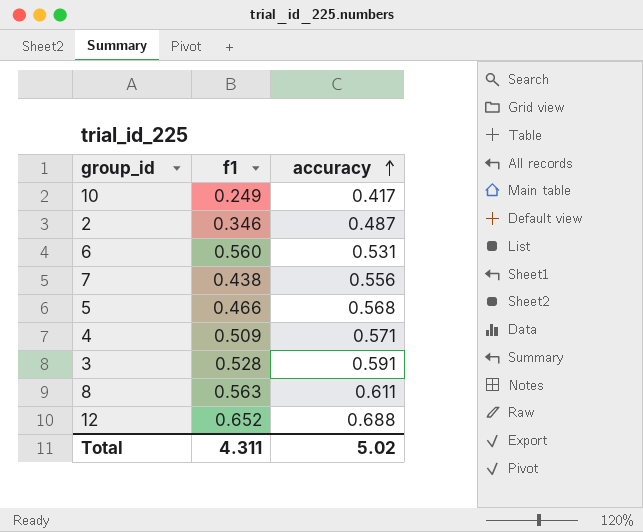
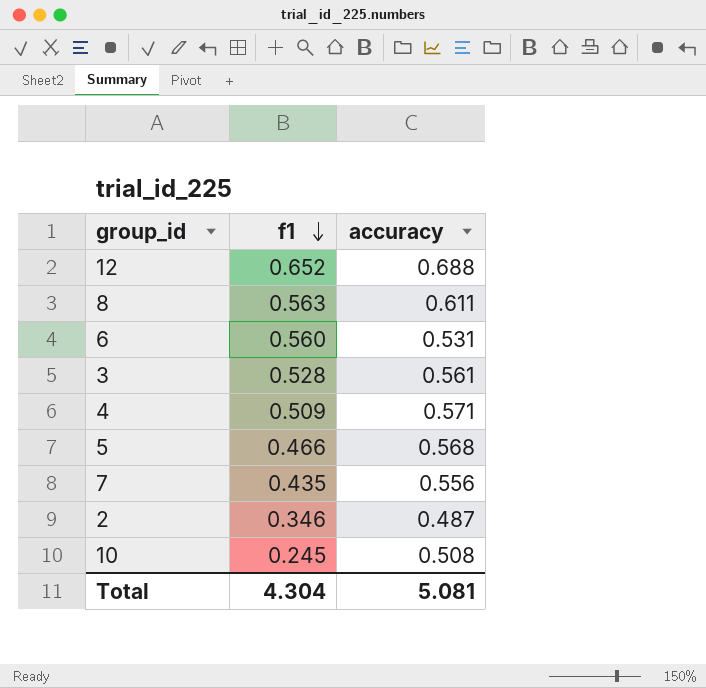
row order: accuracy ascending -> f1 descending
3 | accuracy: 0.591 -> 0.561
7 | f1: 0.438 -> 0.435
10 | f1: 0.249 -> 0.245
10 | accuracy: 0.417 -> 0.508
Total | f1: 4.311 -> 4.304
Total | accuracy: 5.02 -> 5.081

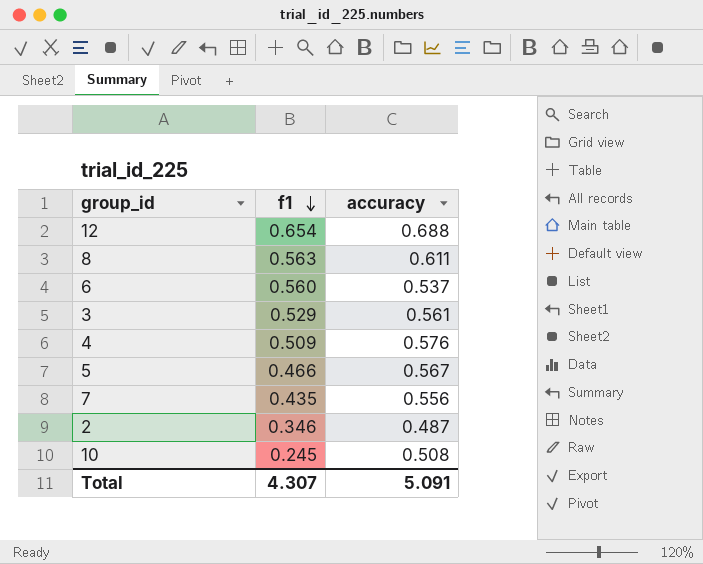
12 | f1: 0.652 -> 0.654
6 | accuracy: 0.531 -> 0.537
3 | f1: 0.528 -> 0.529
4 | accuracy: 0.571 -> 0.576
5 | accuracy: 0.568 -> 0.567
Total | f1: 4.304 -> 4.307
Total | accuracy: 5.081 -> 5.091

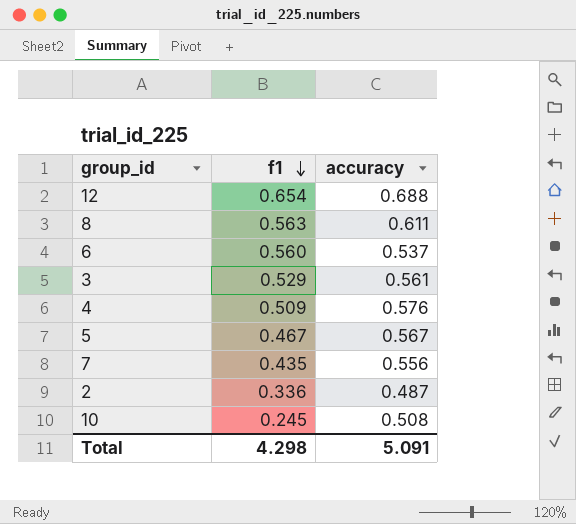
5 | f1: 0.466 -> 0.467
2 | f1: 0.346 -> 0.336
Total | f1: 4.307 -> 4.298

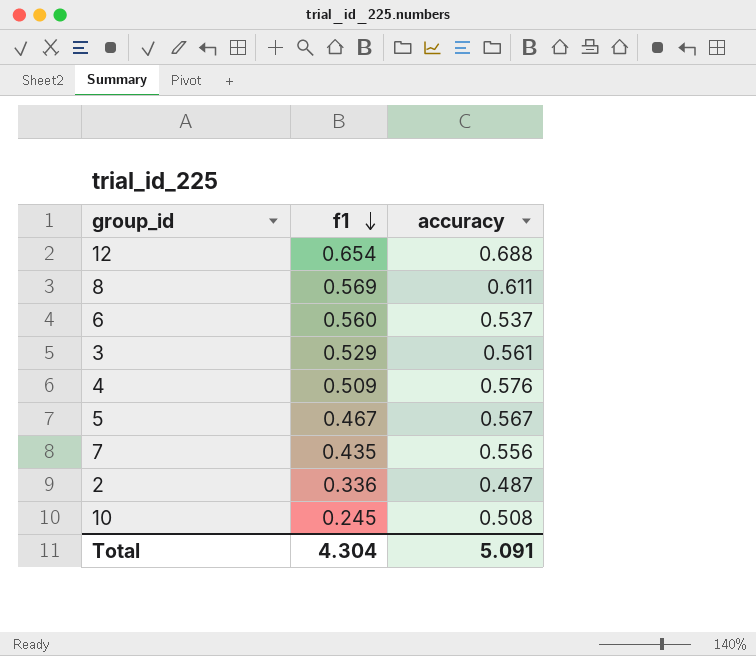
8 | f1: 0.563 -> 0.569
Total | f1: 4.298 -> 4.304

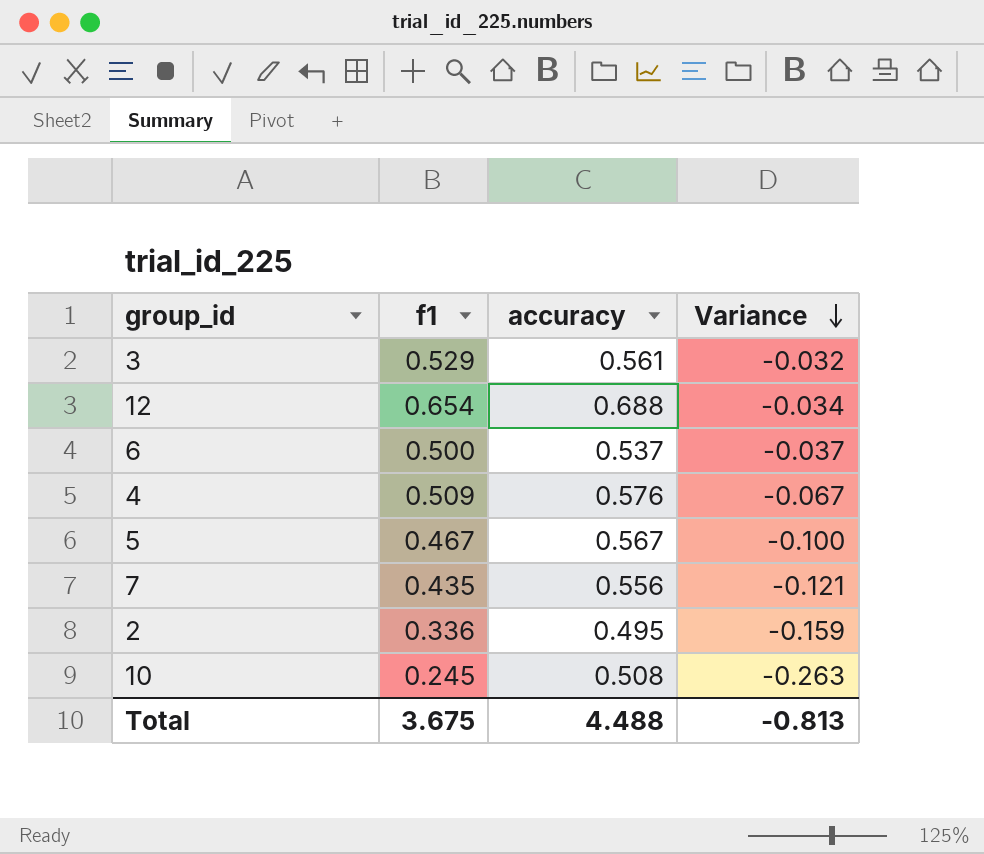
row order: f1 descending -> Variance descending
column Variance | formula: none -> [f1] - [accuracy]
row 8: 0.569 | 0.611 -> none
6 | f1: 0.560 -> 0.500
2 | accuracy: 0.487 -> 0.495
Total | f1: 4.304 -> 3.675
Total | accuracy: 5.091 -> 4.488

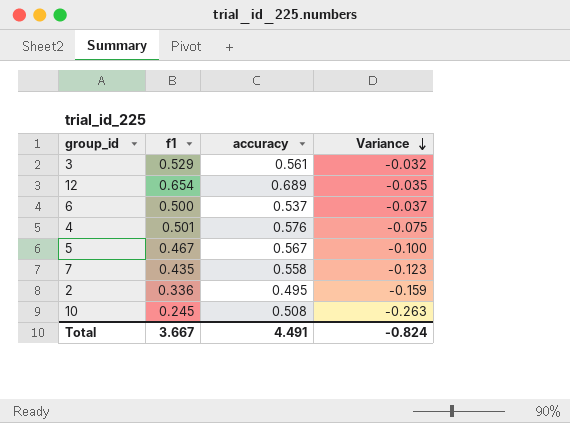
12 | accuracy: 0.688 -> 0.689
12 | Variance: -0.034 -> -0.035
4 | f1: 0.509 -> 0.501
4 | Variance: -0.067 -> -0.075
7 | accuracy: 0.556 -> 0.558
7 | Variance: -0.121 -> -0.123
Total | f1: 3.675 -> 3.667
Total | accuracy: 4.488 -> 4.491
Total | Variance: -0.813 -> -0.824

